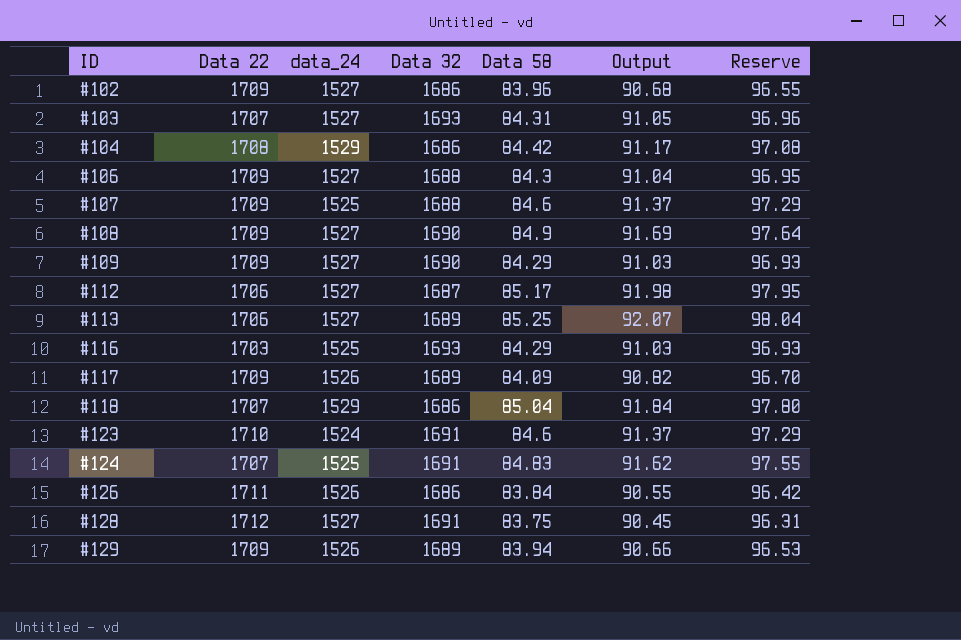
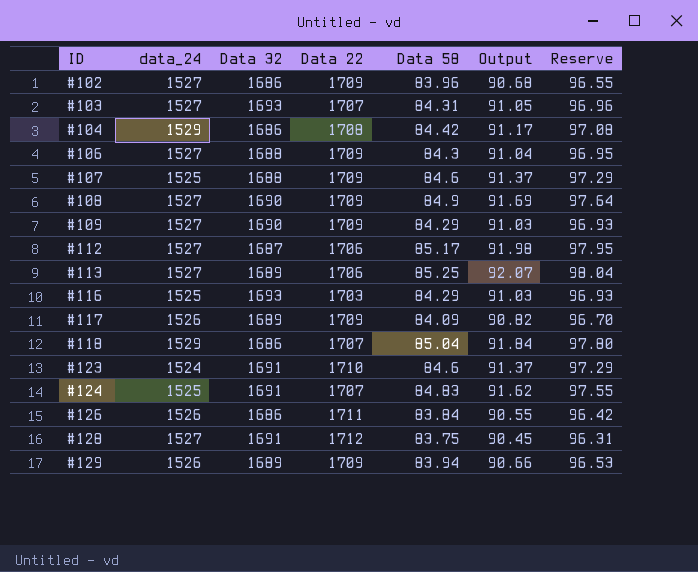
column Data 22 | position: 2 -> 4

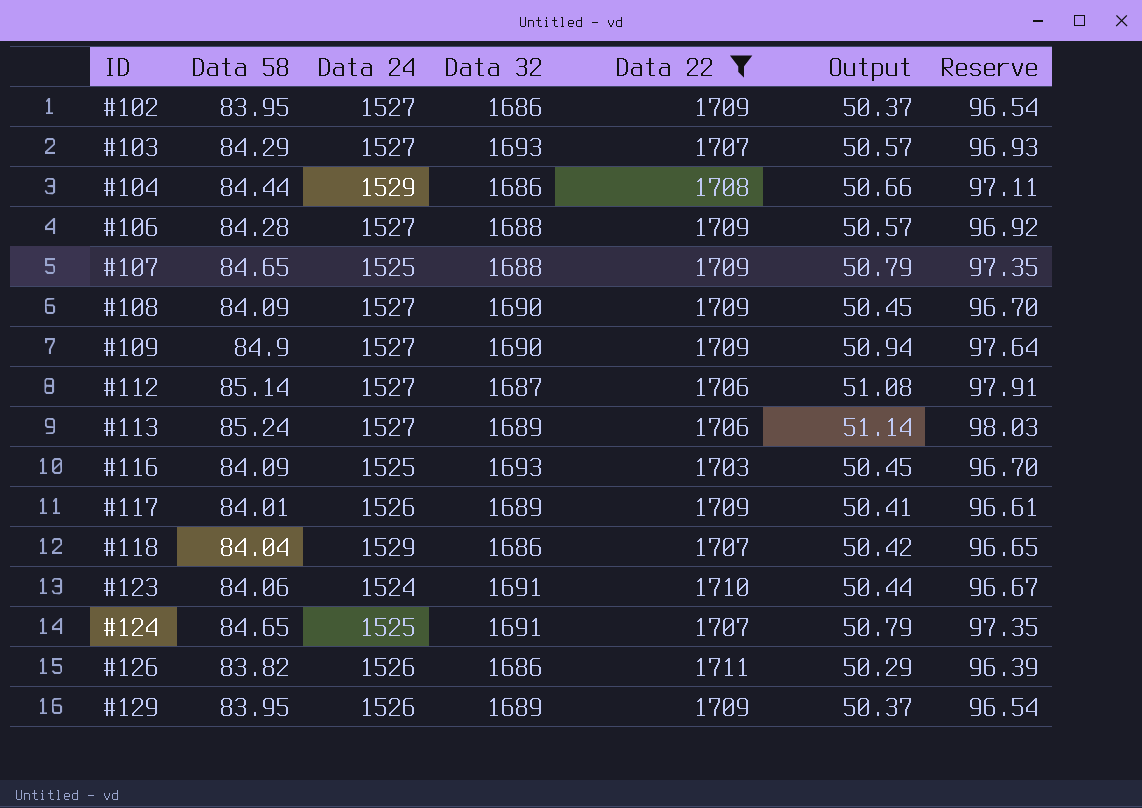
filter: none -> Data 22 != 1712
column Data 58 | position: 5 -> 2
column name: data_24 -> Data 24
column Output | formula: [Data 58] * 1.08 -> [Data 58] * 0.6
#102 | Data 58: 83.96 -> 83.95
#102 | Reserve: 96.55 -> 96.54
#103 | Data 58: 84.31 -> 84.29
#103 | Reserve: 96.96 -> 96.93
#104 | Data 58: 84.42 -> 84.44
#104 | Reserve: 97.08 -> 97.11
#106 | Data 58: 84.3 -> 84.28
#106 | Reserve: 96.95 -> 96.92
#107 | Data 58: 84.6 -> 84.65
#107 | Reserve: 97.29 -> 97.35
#108 | Data 58: 84.9 -> 84.09
#108 | Reserve: 97.64 -> 96.70
#109 | Data 58: 84.29 -> 84.9
#109 | Reserve: 96.93 -> 97.64
#112 | Data 58: 85.17 -> 85.14
#112 | Reserve: 97.95 -> 97.91
#113 | Data 58: 85.25 -> 85.24
#113 | Reserve: 98.04 -> 98.03
#116 | Data 58: 84.29 -> 84.09
#116 | Reserve: 96.93 -> 96.70
#117 | Data 58: 84.09 -> 84.01
#117 | Reserve: 96.70 -> 96.61
#118 | Data 58: 85.04 -> 84.04
#118 | Reserve: 97.80 -> 96.65
#123 | Data 58: 84.6 -> 84.06
#123 | Reserve: 97.29 -> 96.67
#124 | Data 58: 84.83 -> 84.65
#124 | Reserve: 97.55 -> 97.35
#126 | Data 58: 83.84 -> 83.82
#126 | Reserve: 96.42 -> 96.39
#129 | Data 58: 83.94 -> 83.95
#129 | Reserve: 96.53 -> 96.54

